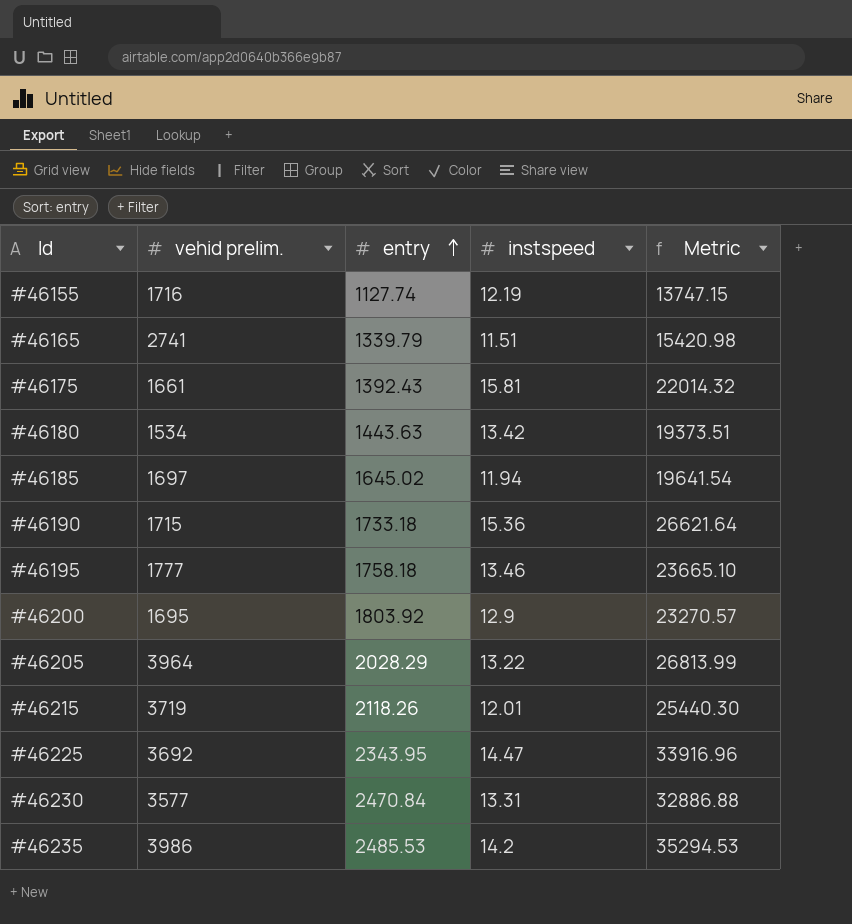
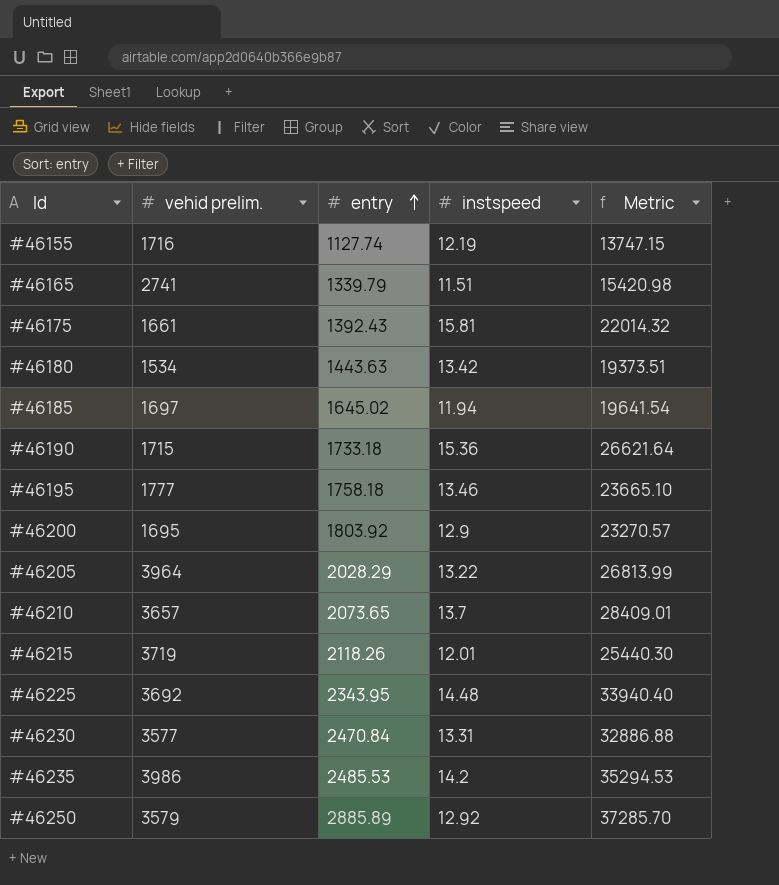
row #46210: none -> 3657 | 2073.65 | 13.7 | 28409.01
#46225 | instspeed: 14.47 -> 14.48
#46225 | Metric: 33916.96 -> 33940.40
row #46250: none -> 3579 | 2885.89 | 12.92 | 37285.70

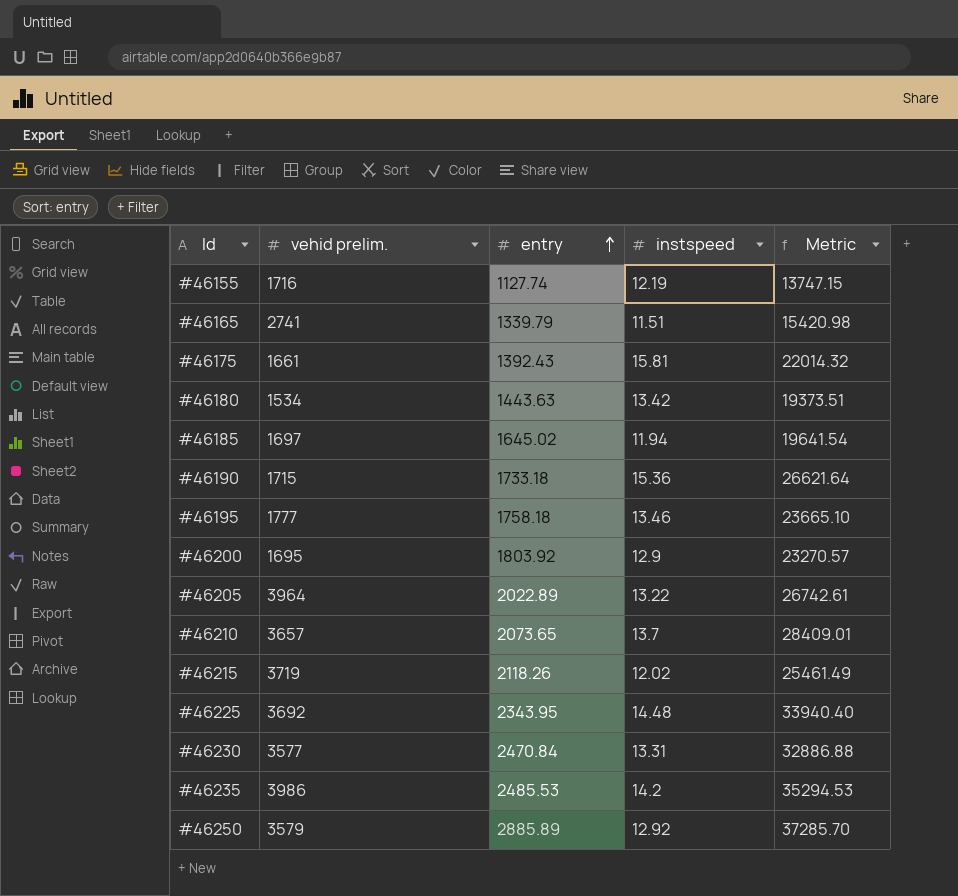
#46205 | entry: 2028.29 -> 2022.89
#46205 | Metric: 26813.99 -> 26742.61
#46215 | instspeed: 12.01 -> 12.02
#46215 | Metric: 25440.30 -> 25461.49

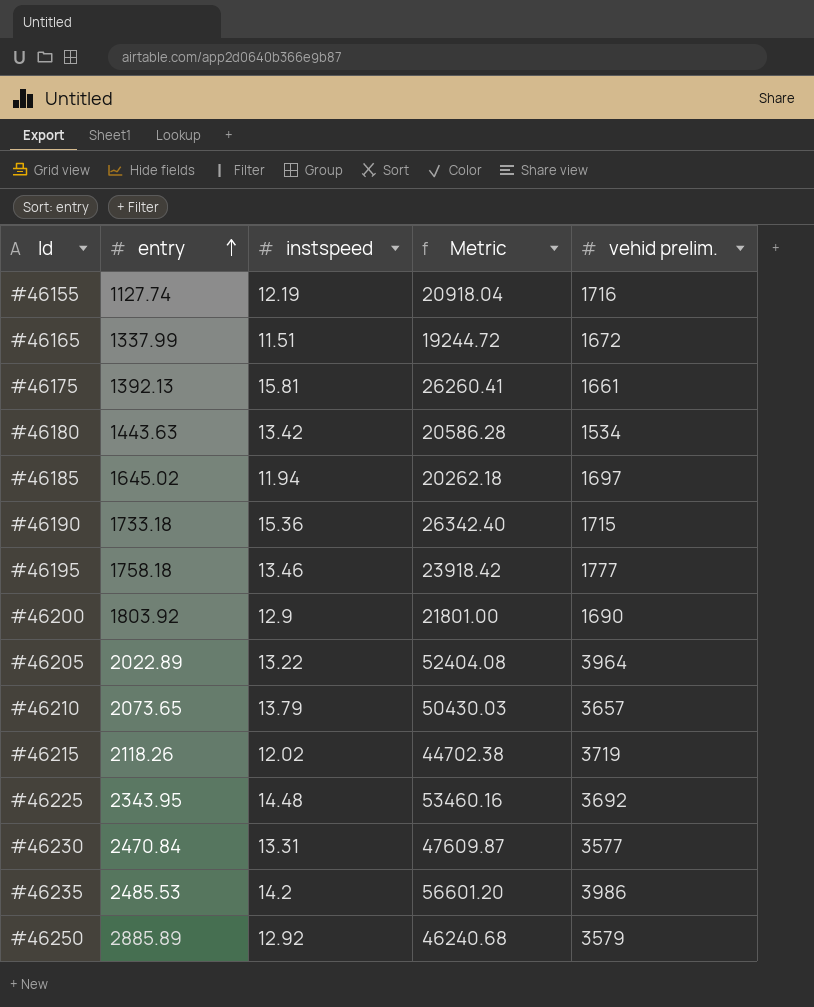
column Metric | formula: [entry] * [instspeed] -> [instspeed] * [vehid prelim.]
column vehid prelim. | position: 2 -> 5
#46165 | entry: 1339.79 -> 1337.99
#46165 | vehid prelim.: 2741 -> 1672
#46175 | entry: 1392.43 -> 1392.13
#46200 | vehid prelim.: 1695 -> 1690
#46210 | instspeed: 13.7 -> 13.79

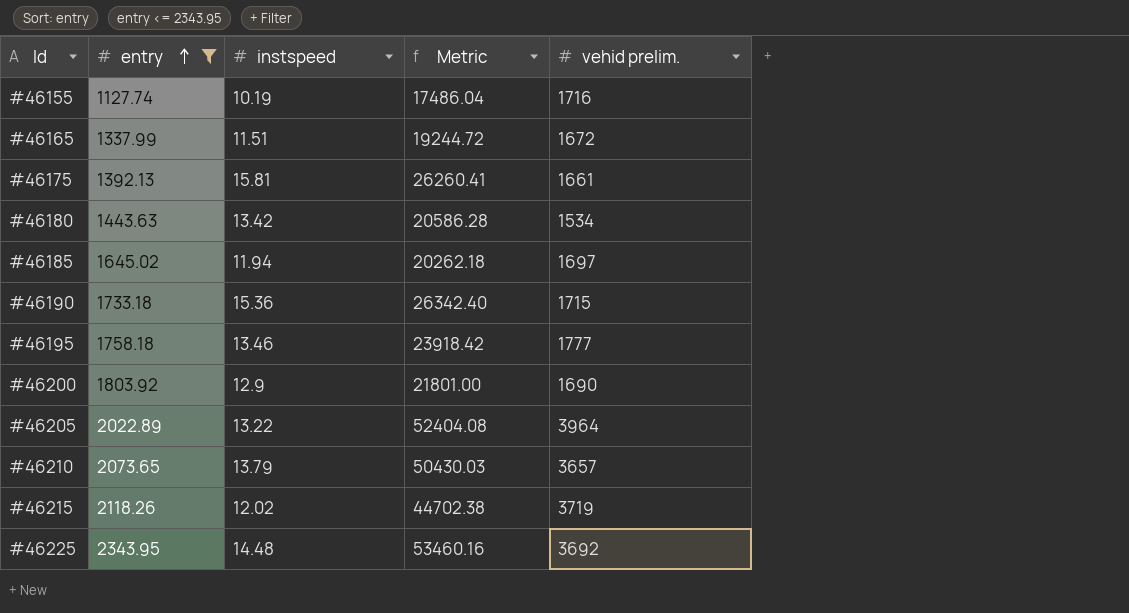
filter: none -> entry <= 2343.95
#46155 | instspeed: 12.19 -> 10.19
#46155 | Metric: 20918.04 -> 17486.04

